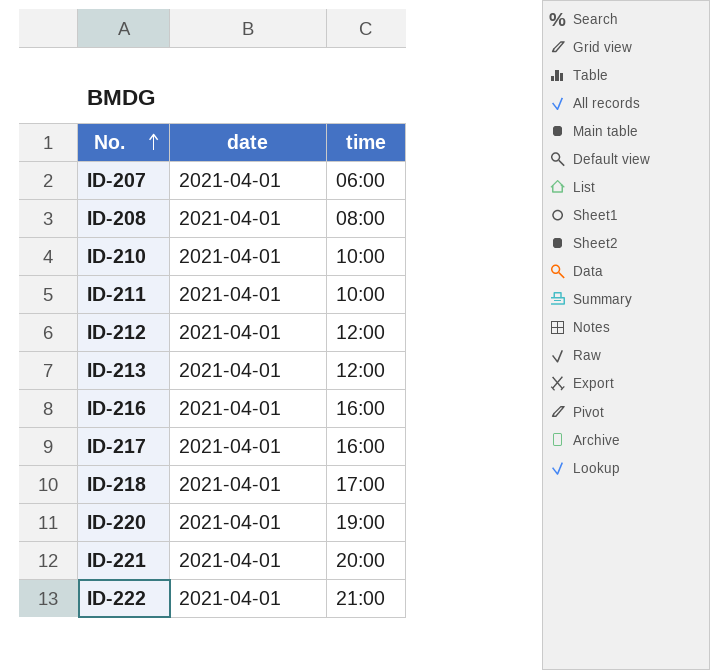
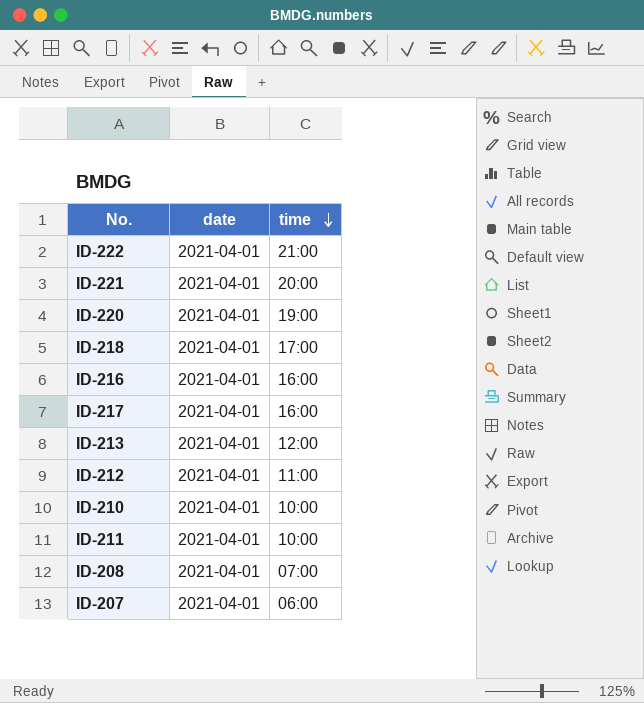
row order: No. ascending -> time descending
ID-212 | time: 12:00 -> 11:00
ID-208 | time: 08:00 -> 07:00

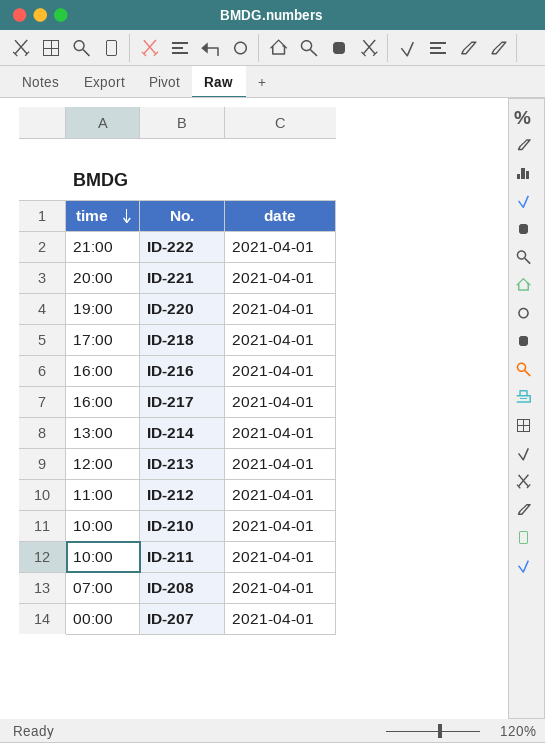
column time | position: 3 -> 1
row ID-214: none -> 13:00 | 2021-04-01
ID-207 | time: 06:00 -> 00:00

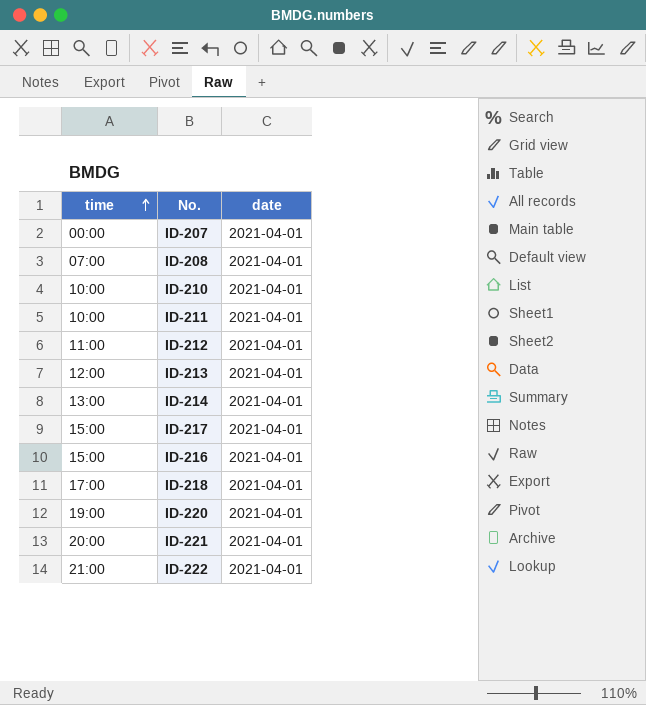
row order: time descending -> time ascending
ID-217 | time: 16:00 -> 15:00
ID-216 | time: 16:00 -> 15:00

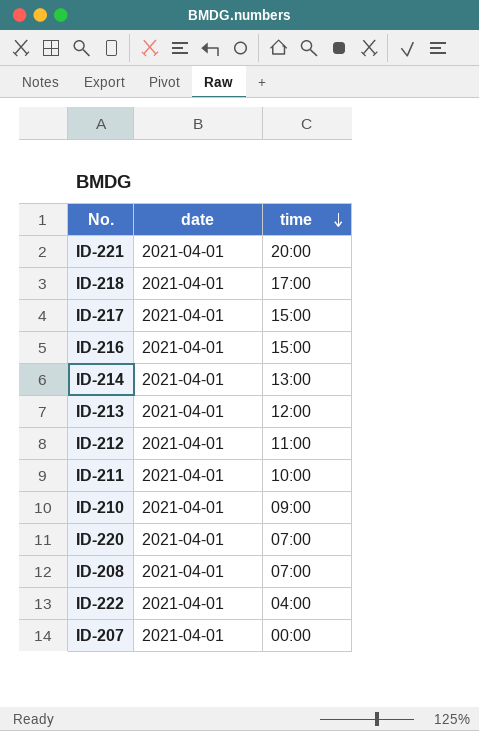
row order: time ascending -> time descending
column time | position: 1 -> 3
ID-210 | time: 10:00 -> 09:00
ID-220 | time: 19:00 -> 07:00
ID-222 | time: 21:00 -> 04:00

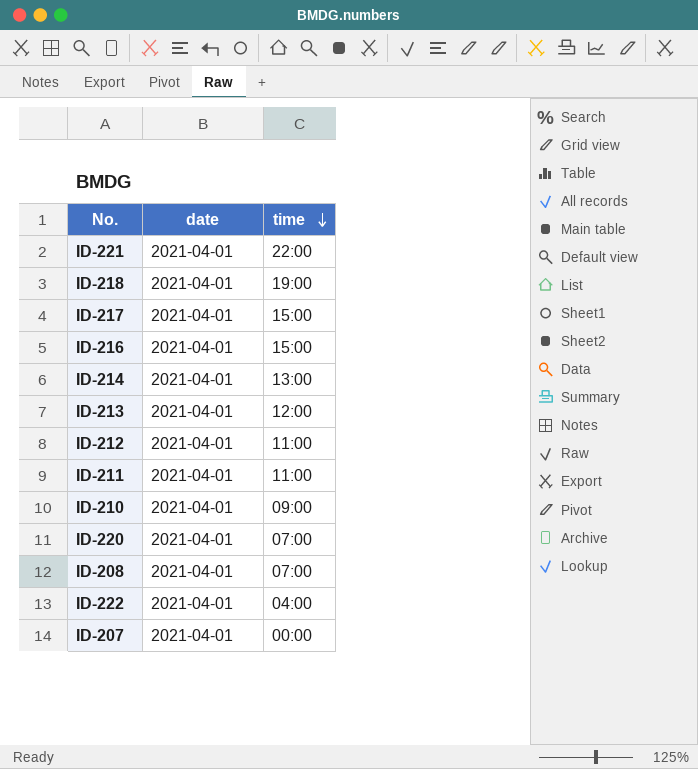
ID-221 | time: 20:00 -> 22:00
ID-218 | time: 17:00 -> 19:00
ID-211 | time: 10:00 -> 11:00

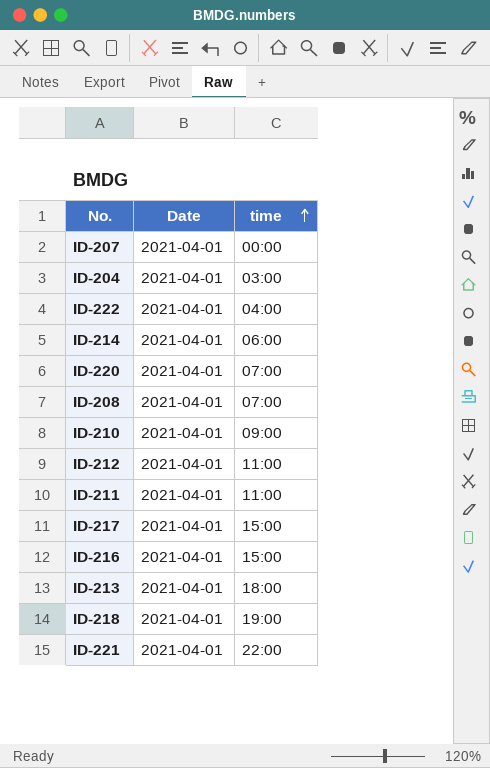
row order: time descending -> time ascending
column name: date -> Date
row ID-204: none -> 2021-04-01 | 03:00
ID-214 | time: 13:00 -> 06:00
ID-213 | time: 12:00 -> 18:00

